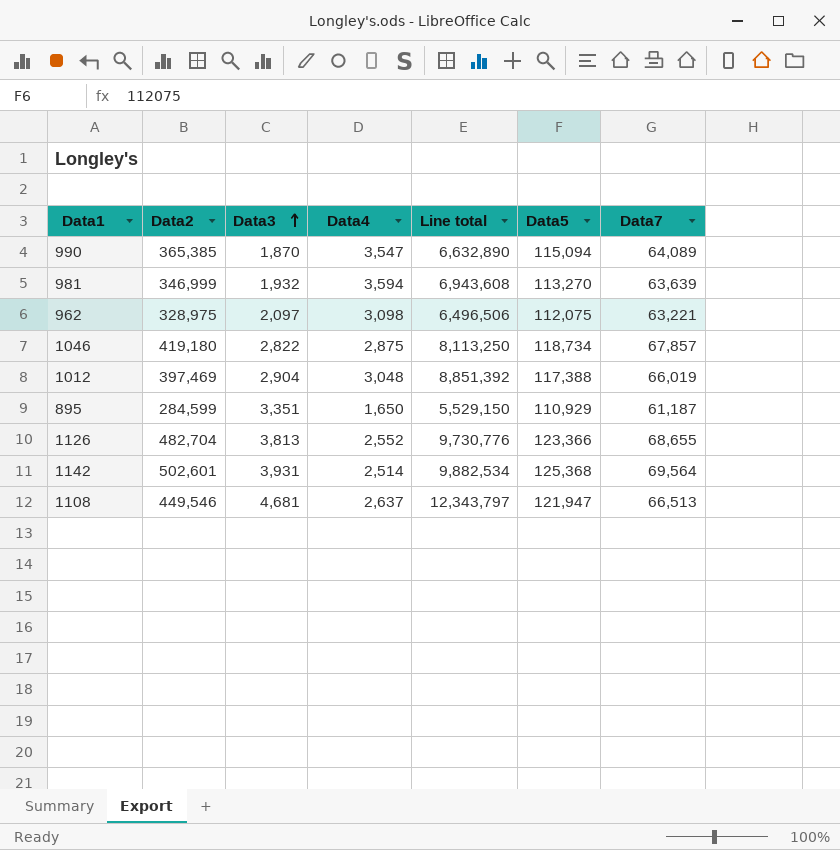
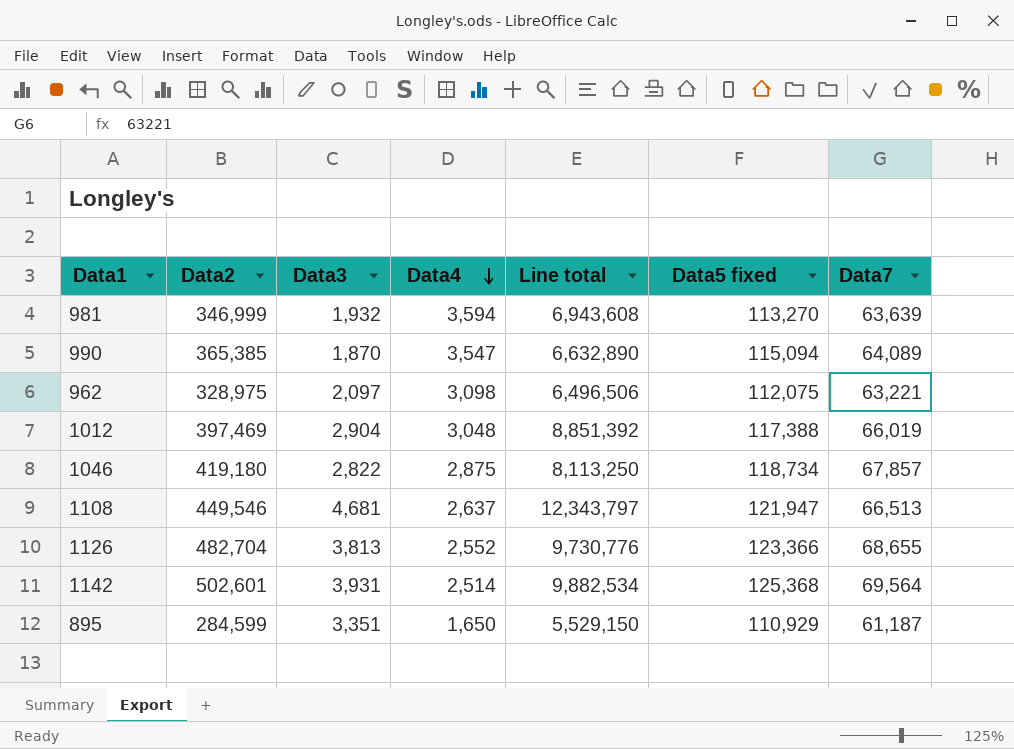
row order: Data3 ascending -> Data4 descending
column name: Data5 -> Data5 fixed

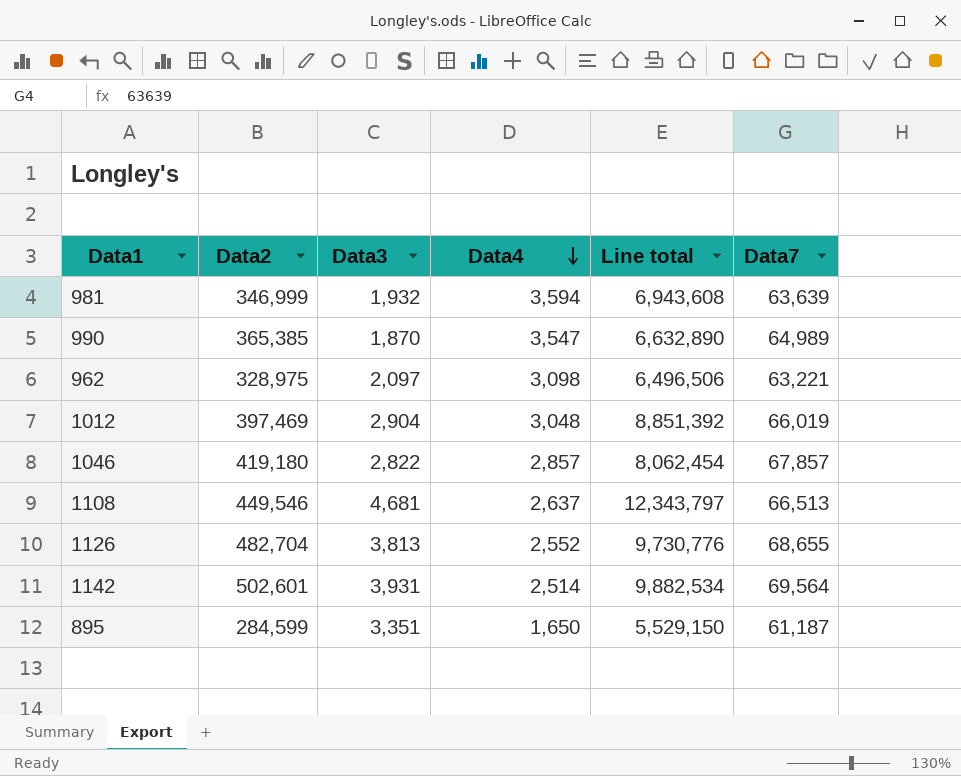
column Data5 fixed | position: 6 -> none
990 | Data7: 64,089 -> 64,989
1046 | Data4: 2,875 -> 2,857
1046 | Line total: 8,113,250 -> 8,062,454

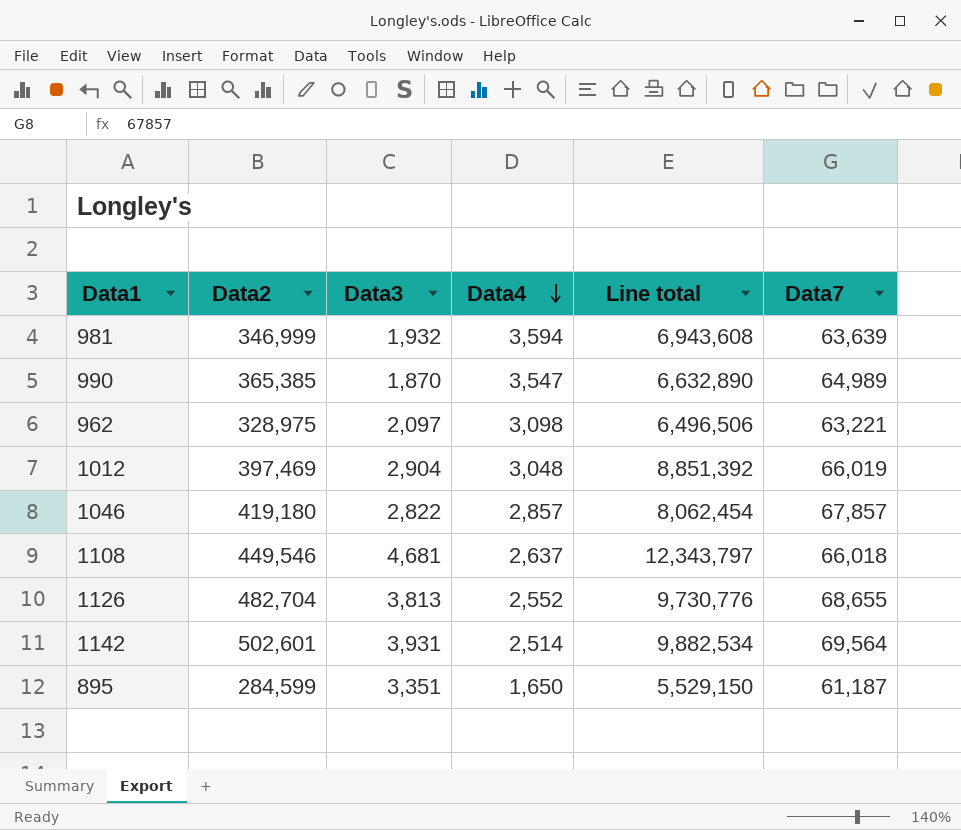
1108 | Data7: 66,513 -> 66,018

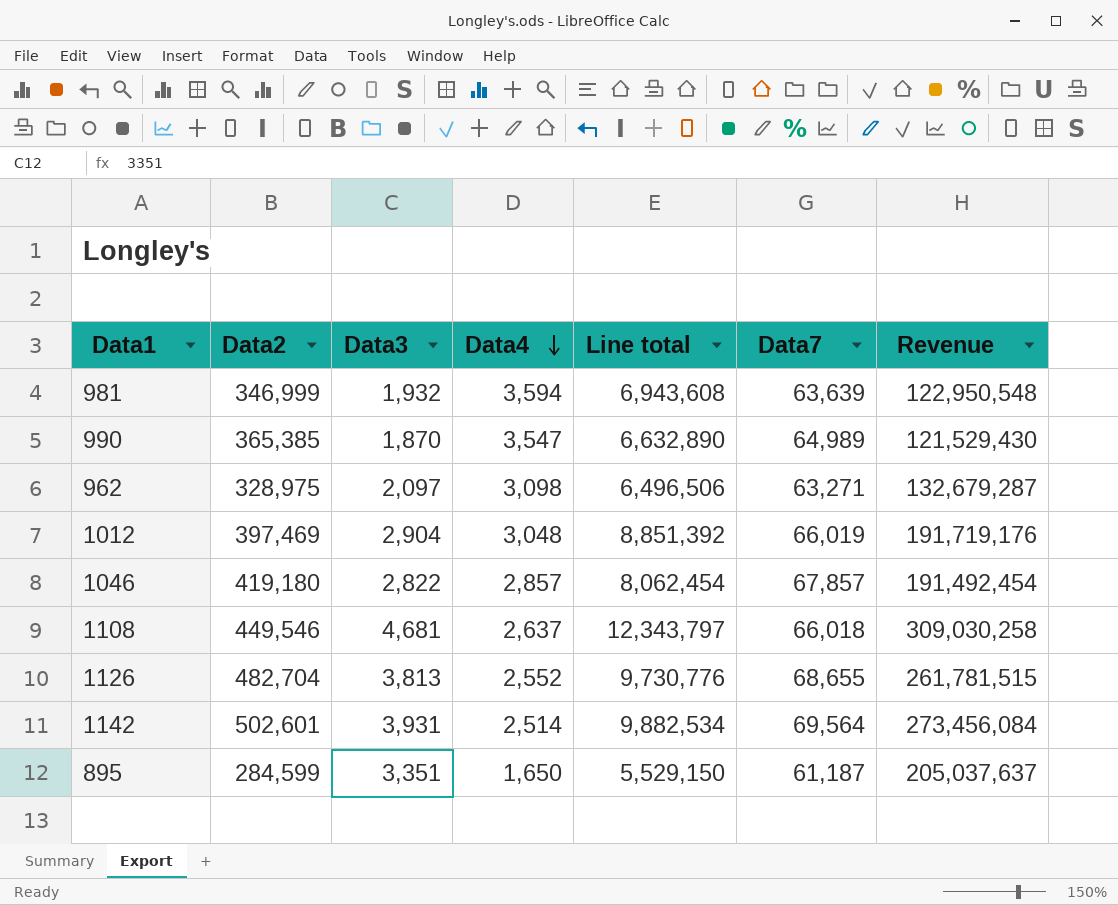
column Revenue | formula: none -> [Data3] * [Data7]
962 | Data7: 63,221 -> 63,271

